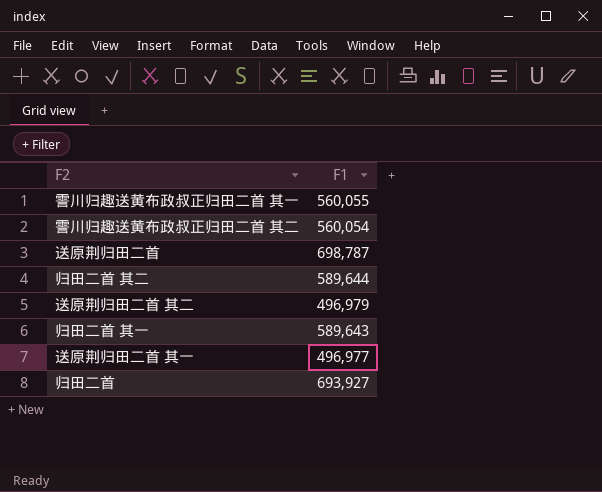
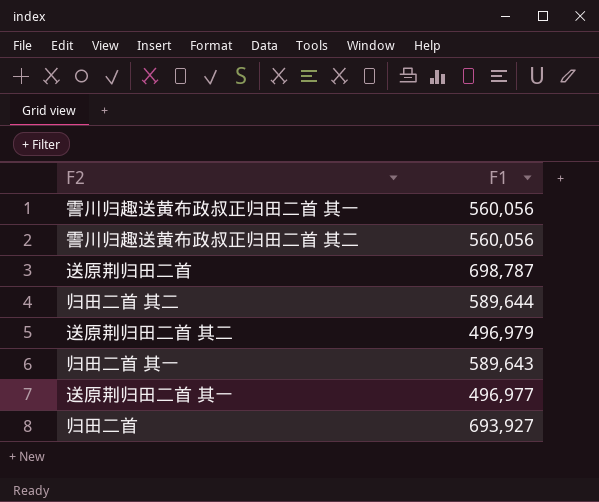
霅川归趣送黄布政叔正归田二首 其一 | F1: 560,055 -> 560,056
霅川归趣送黄布政叔正归田二首 其二 | F1: 560,054 -> 560,056

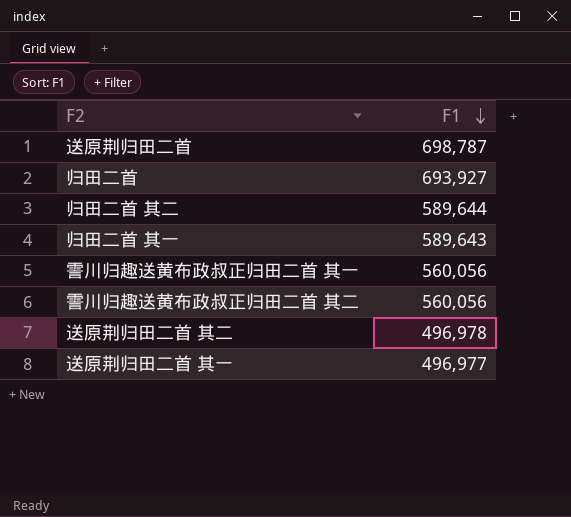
row order: none -> F1 descending
送原荆归田二首 其二 | F1: 496,979 -> 496,978

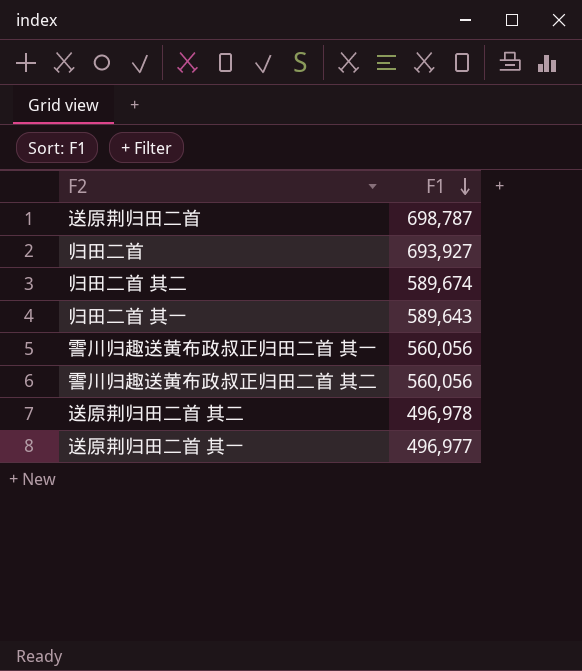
归田二首 其二 | F1: 589,644 -> 589,674

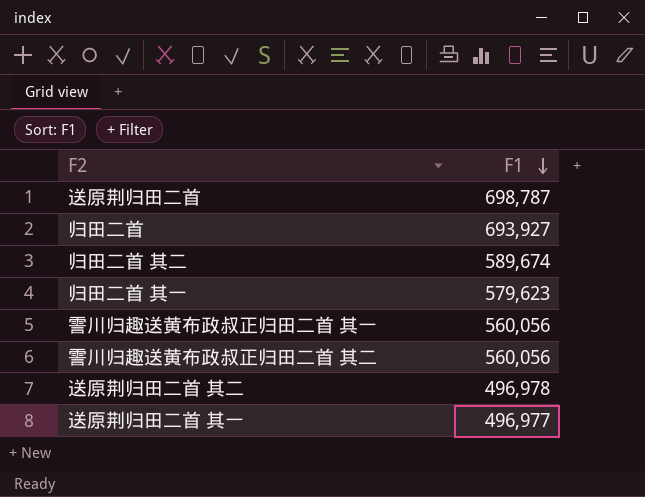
归田二首 其一 | F1: 589,643 -> 579,623

